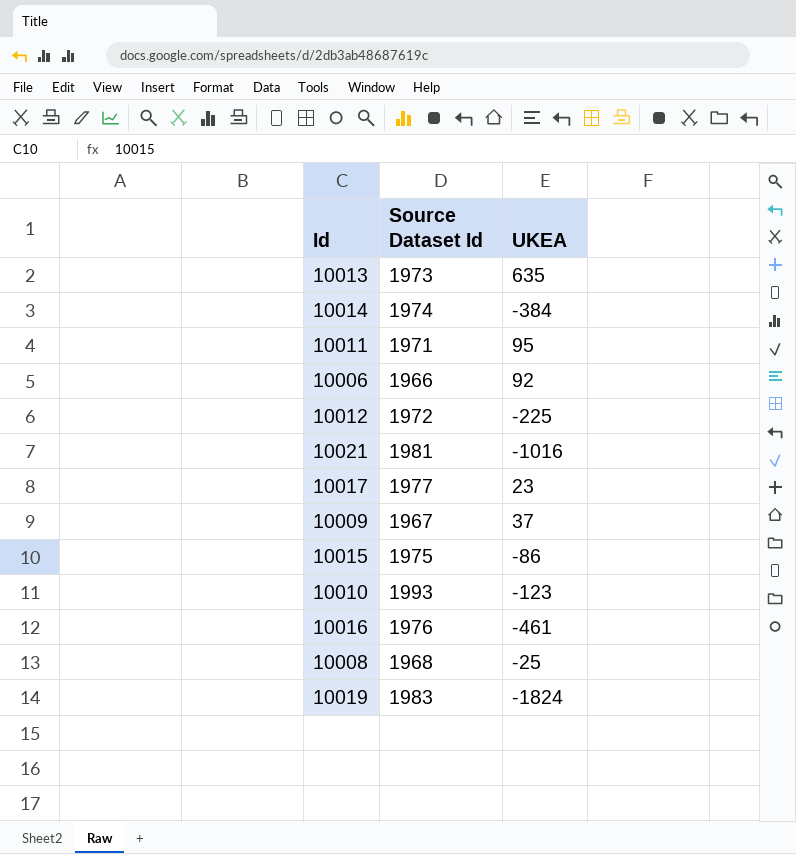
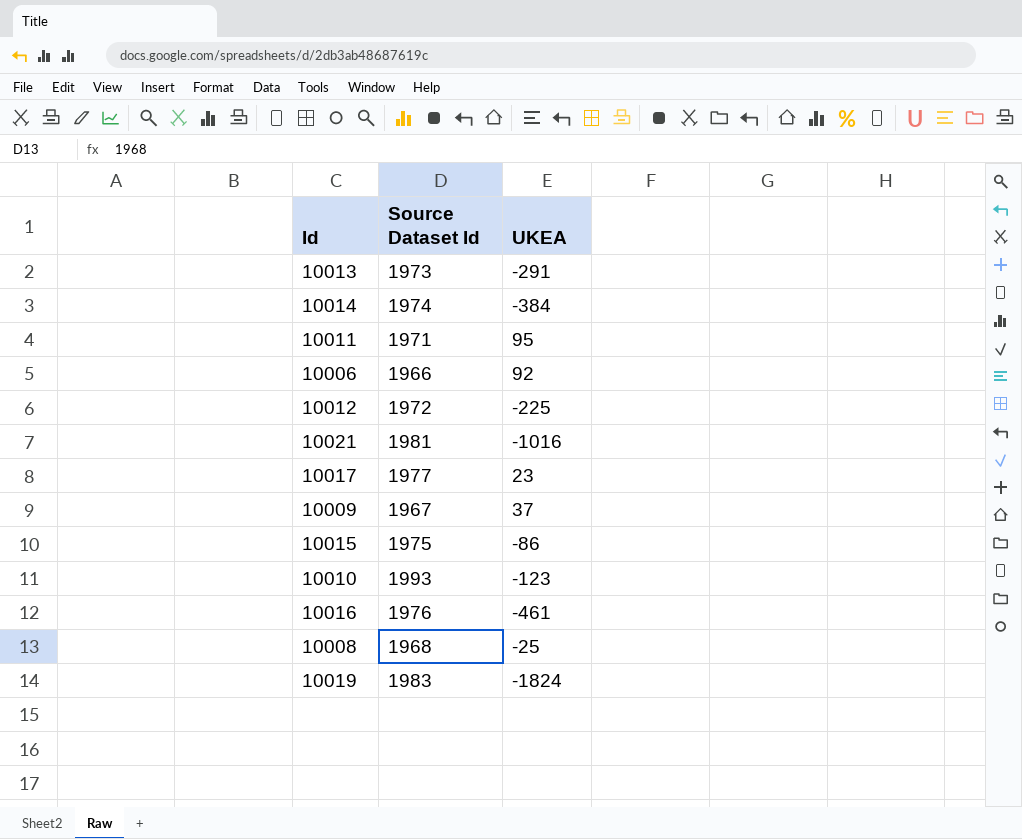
10013 | UKEA: 635 -> -291

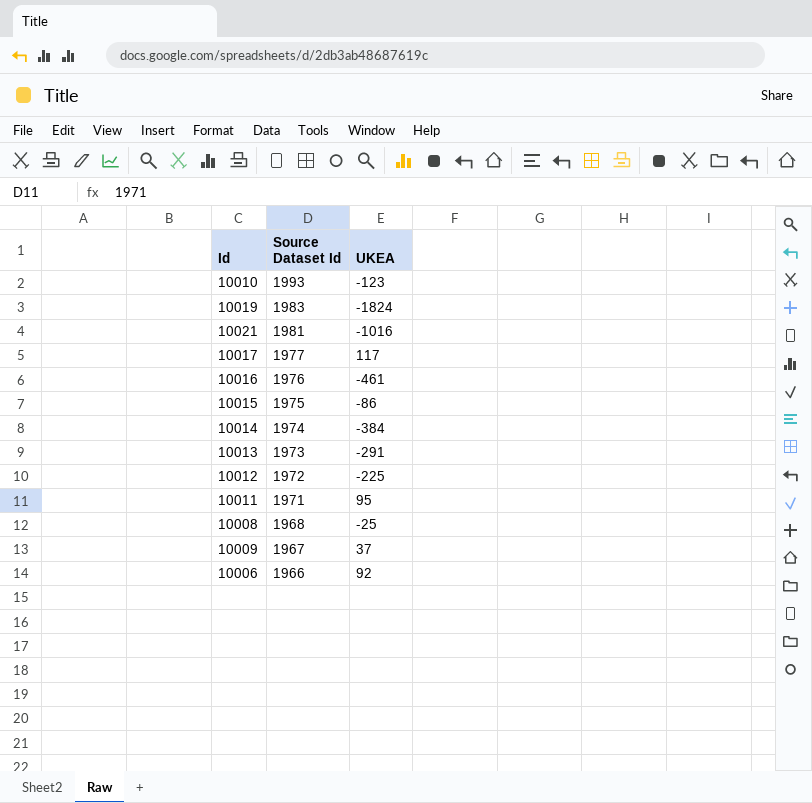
row order: none -> Source Dataset Id descending
10017 | UKEA: 23 -> 117

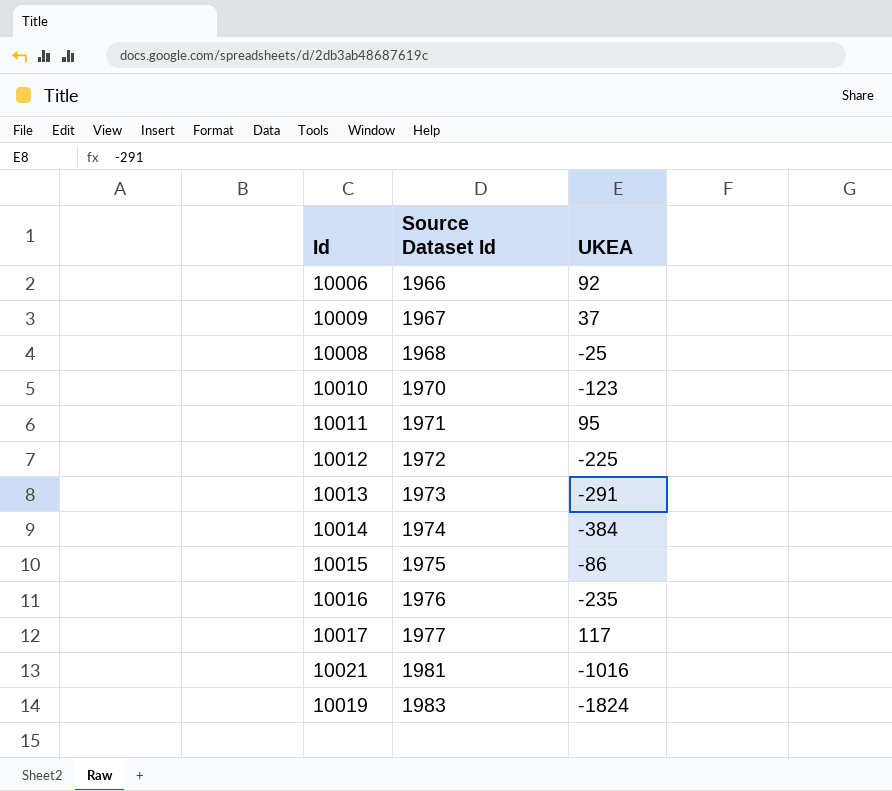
row order: Source Dataset Id descending -> Source Dataset Id ascending
10010 | Source Dataset Id: 1993 -> 1970
10016 | UKEA: -461 -> -235

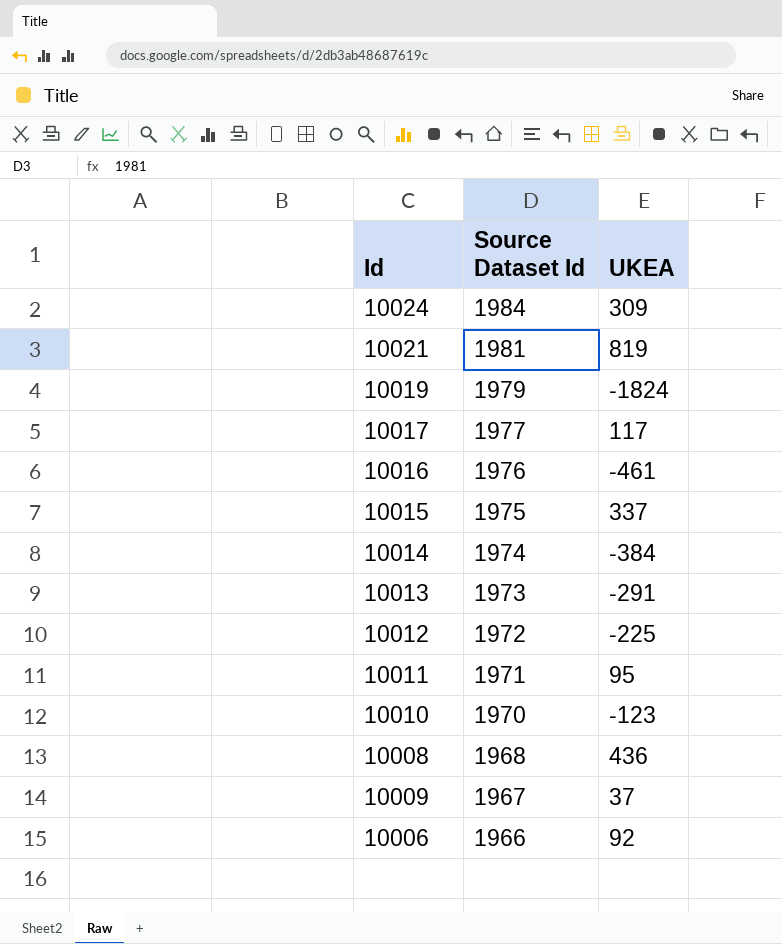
row order: Source Dataset Id ascending -> Source Dataset Id descending
row 10024: none -> 1984 | 309
10021 | UKEA: -1016 -> 819
10019 | Source Dataset Id: 1983 -> 1979
10016 | UKEA: -235 -> -461
10015 | UKEA: -86 -> 337
10008 | UKEA: -25 -> 436

